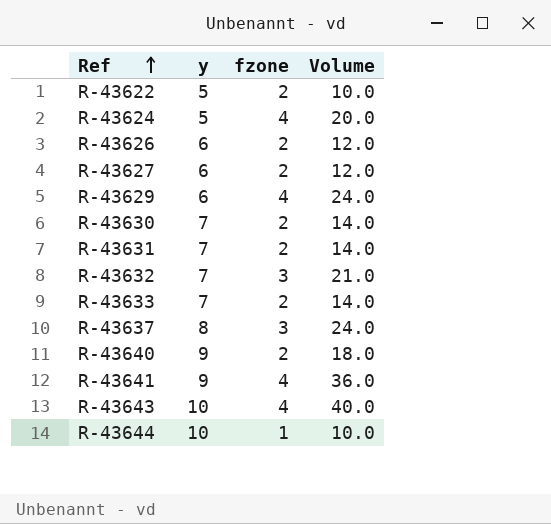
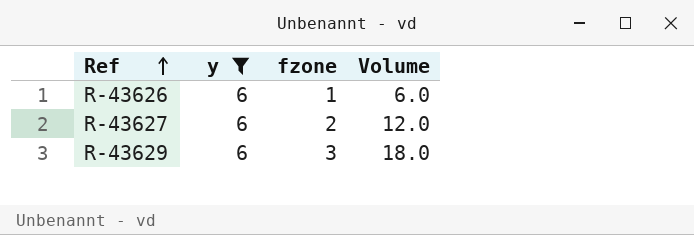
filter: none -> y = 6
R-43626 | fzone: 2 -> 1
R-43626 | Volume: 12.0 -> 6.0
R-43629 | fzone: 4 -> 3
R-43629 | Volume: 24.0 -> 18.0

